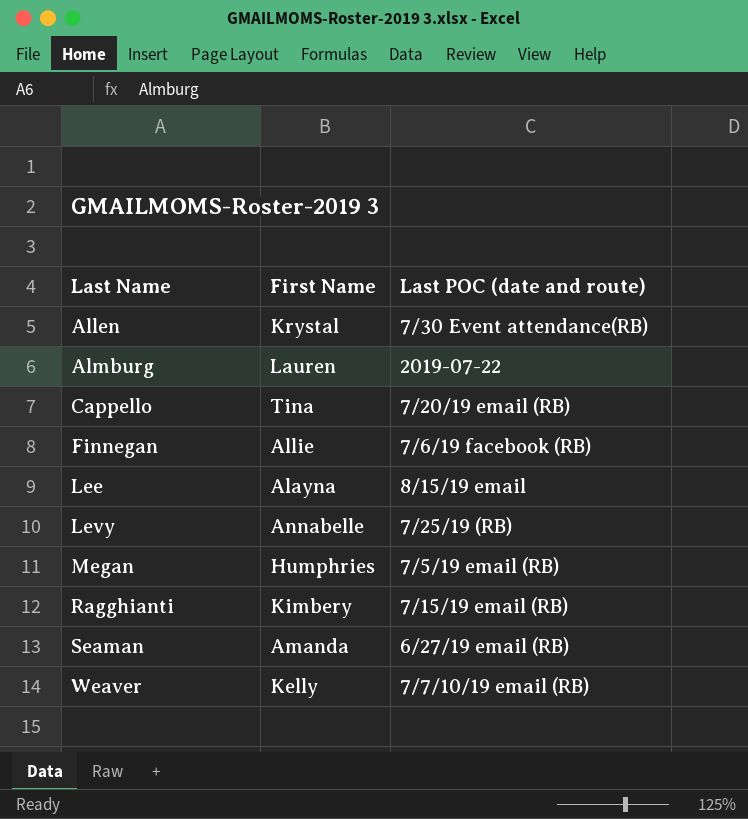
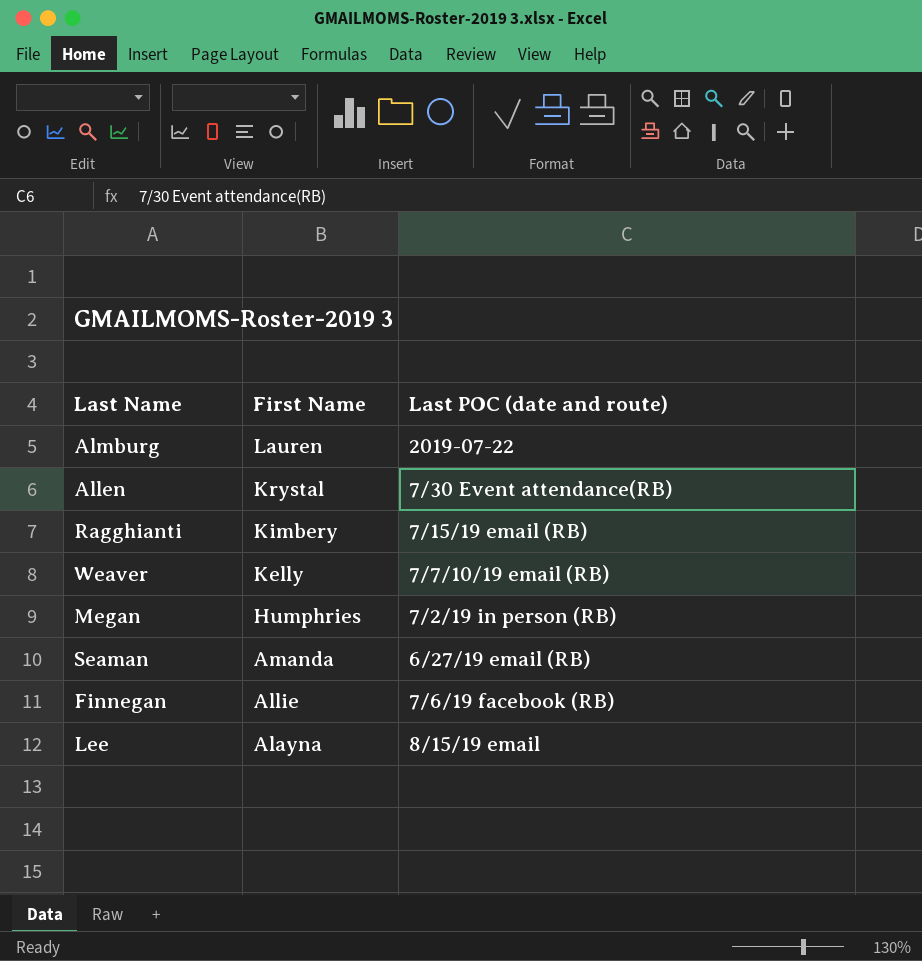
row order: Last Name ascending -> First Name descending
row Cappello: Tina | 7/20/19 email (RB) -> none
row Levy: Annabelle | 7/25/19 (RB) -> none
Megan | Last POC (date and route): 7/5/19 email (RB) -> 7/2/19 in person (RB)

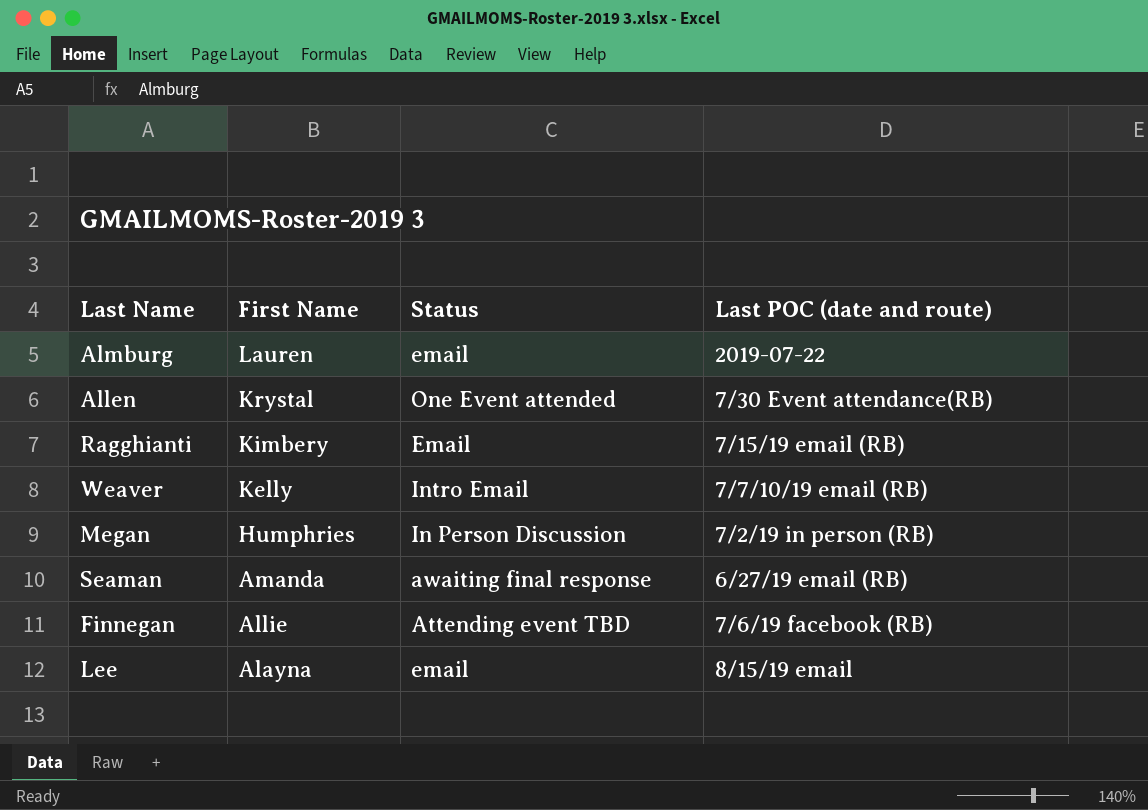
column Status | position: none -> 3

